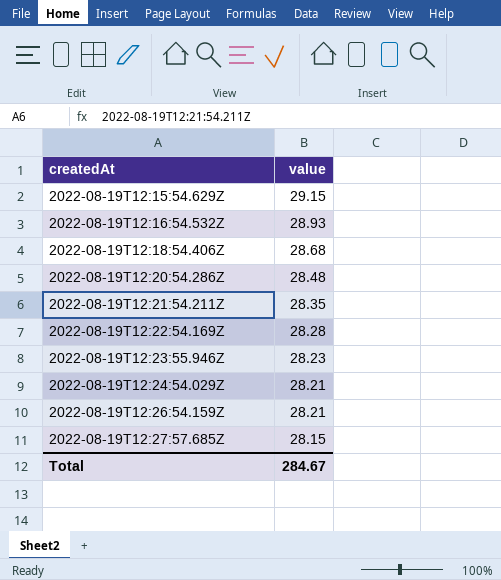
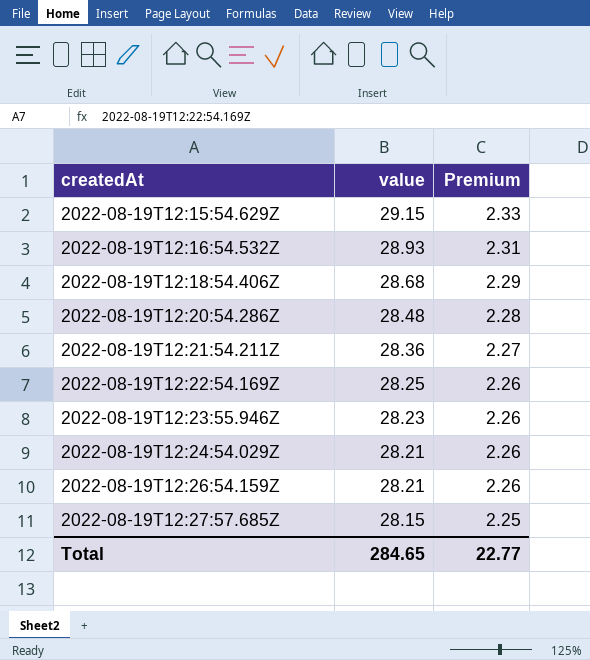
column Premium | formula: none -> [value] * 0.08
2022-08-19T12:21:54.211Z | value: 28.35 -> 28.36
2022-08-19T12:22:54.169Z | value: 28.28 -> 28.25
Total | value: 284.67 -> 284.65

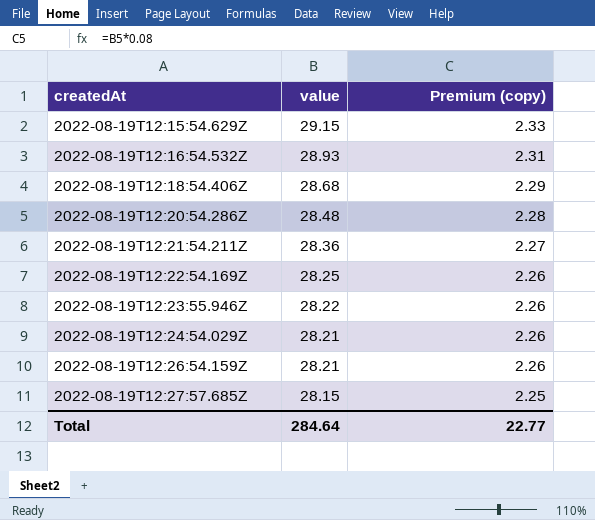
column name: Premium -> Premium (copy)
2022-08-19T12:23:55.946Z | value: 28.23 -> 28.22
Total | value: 284.65 -> 284.64

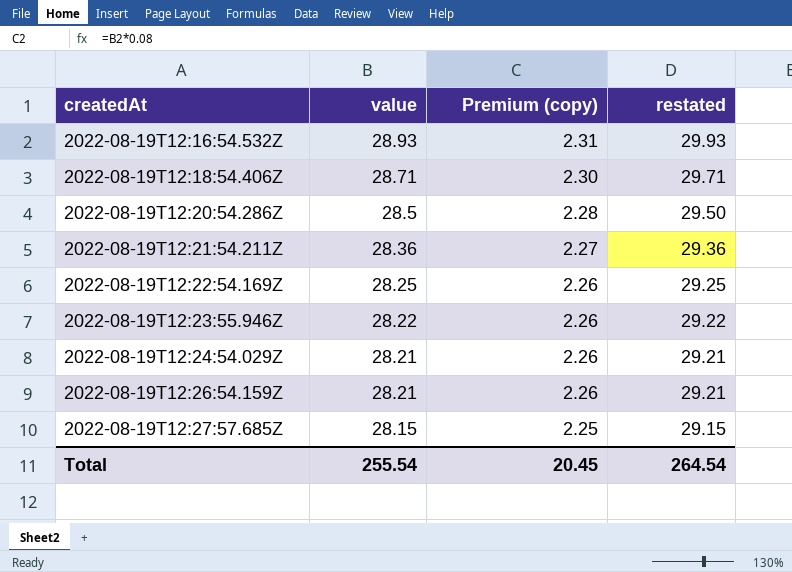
column restated | formula: none -> [value] + 1
row 2022-08-19T12:15:54.629Z: 29.15 | 2.33 -> none
2022-08-19T12:18:54.406Z | value: 28.68 -> 28.71
2022-08-19T12:18:54.406Z | Premium (copy): 2.29 -> 2.30
2022-08-19T12:20:54.286Z | value: 28.48 -> 28.5
Total | value: 284.64 -> 255.54
Total | Premium (copy): 22.77 -> 20.45

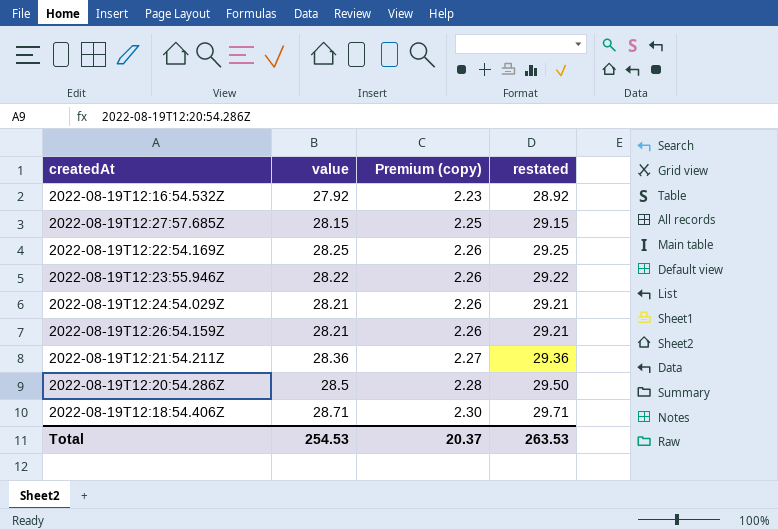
row order: createdAt ascending -> Premium (copy) ascending
2022-08-19T12:16:54.532Z | value: 28.93 -> 27.92
2022-08-19T12:16:54.532Z | Premium (copy): 2.31 -> 2.23
2022-08-19T12:16:54.532Z | restated: 29.93 -> 28.92
Total | value: 255.54 -> 254.53
Total | Premium (copy): 20.45 -> 20.37
Total | restated: 264.54 -> 263.53

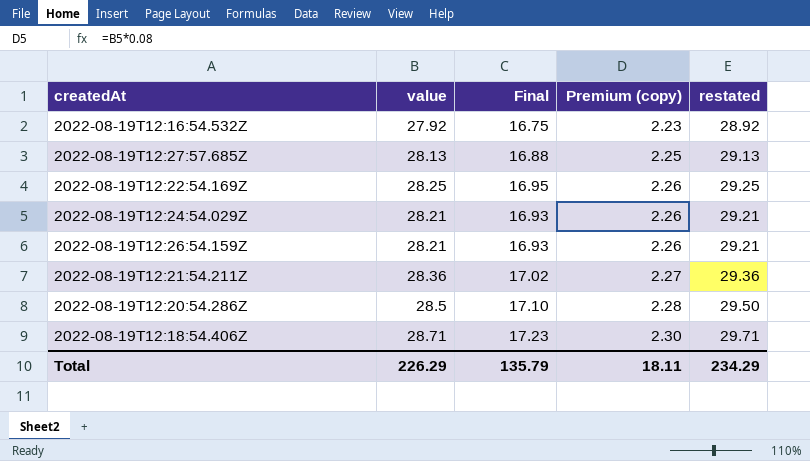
column Final | formula: none -> [value] * 0.6
row 2022-08-19T12:23:55.946Z: 28.22 | 2.26 | 29.22 -> none
2022-08-19T12:27:57.685Z | value: 28.15 -> 28.13
2022-08-19T12:27:57.685Z | restated: 29.15 -> 29.13
Total | value: 254.53 -> 226.29
Total | Premium (copy): 20.37 -> 18.11
Total | restated: 263.53 -> 234.29

